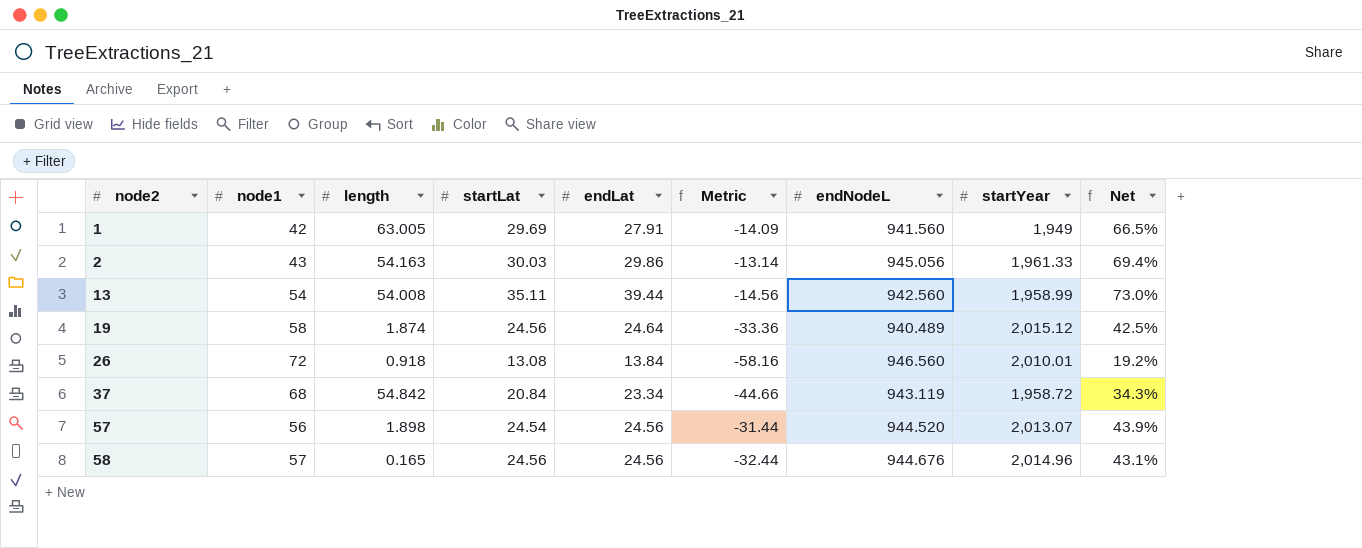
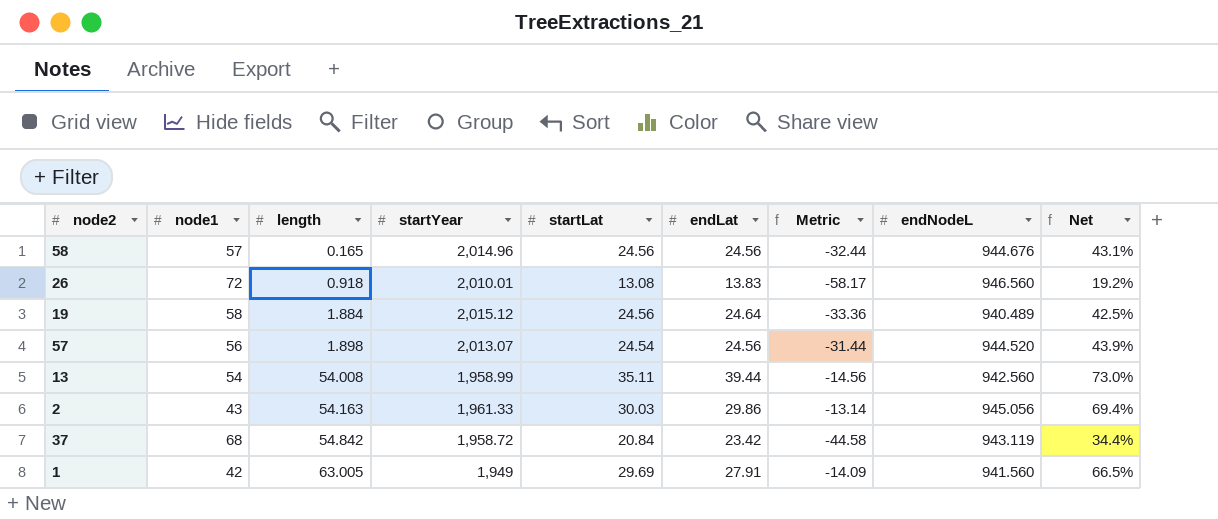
row order: node2 ascending -> length ascending
column startYear | position: 8 -> 4
26 | endLat: 13.84 -> 13.83
26 | Metric: -58.16 -> -58.17
19 | length: 1.874 -> 1.884
37 | endLat: 23.34 -> 23.42
37 | Metric: -44.66 -> -44.58
37 | Net: 34.3% -> 34.4%

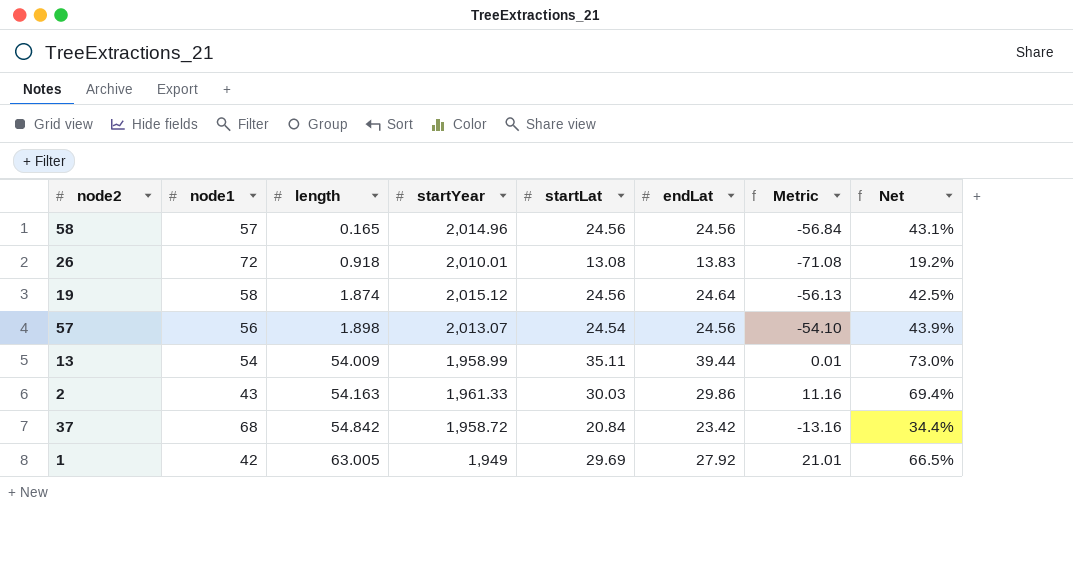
column endNodeL | position: 8 -> none
column Metric | formula: [endLat] - [node1] -> [length] - [node1]
19 | length: 1.884 -> 1.874
13 | length: 54.008 -> 54.009
1 | endLat: 27.91 -> 27.92

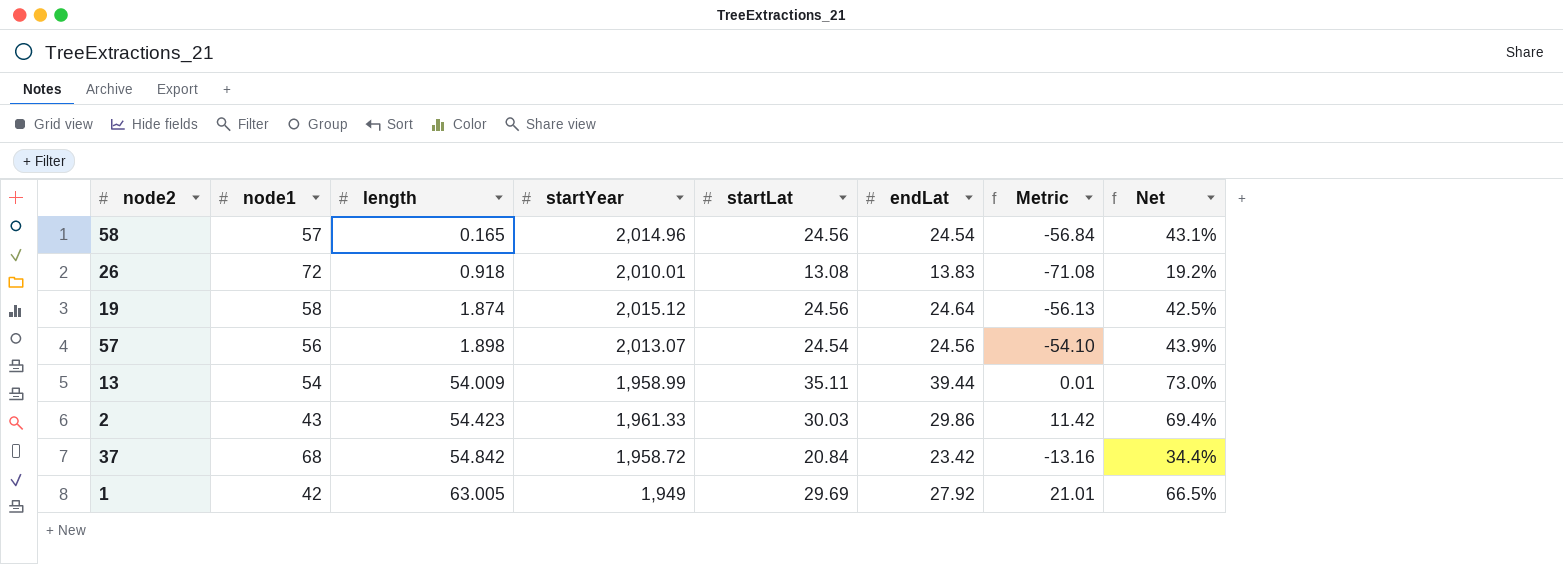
58 | endLat: 24.56 -> 24.54
2 | length: 54.163 -> 54.423
2 | Metric: 11.16 -> 11.42

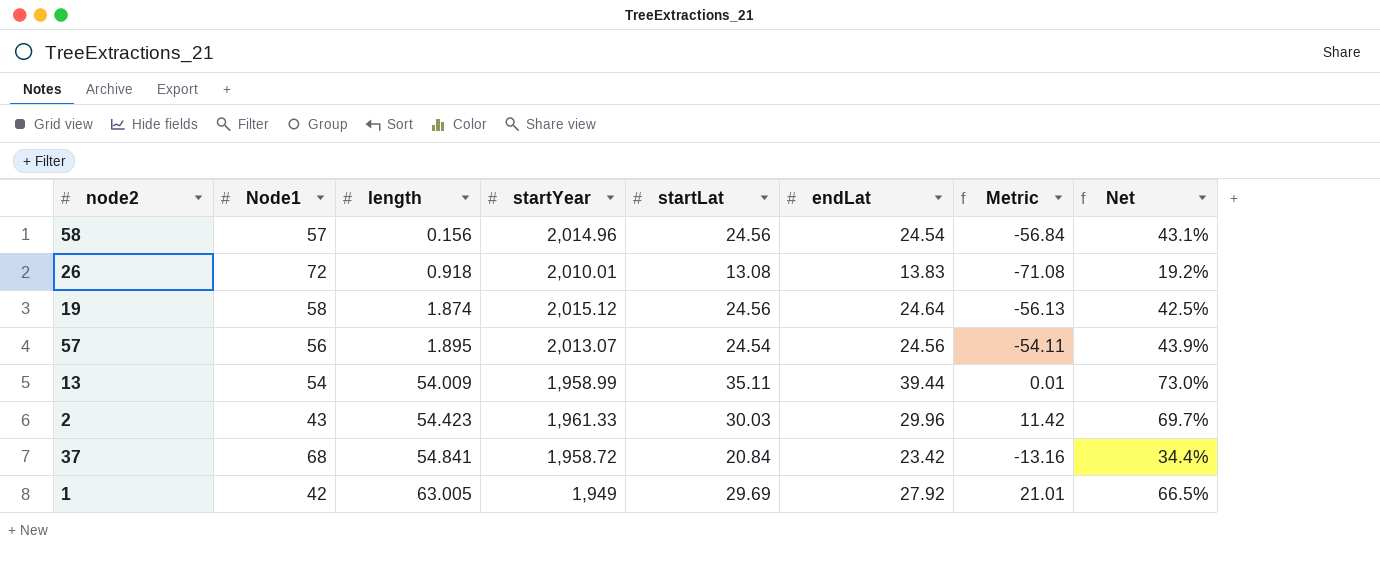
column name: node1 -> Node1
58 | length: 0.165 -> 0.156
57 | length: 1.898 -> 1.895
57 | Metric: -54.10 -> -54.11
2 | endLat: 29.86 -> 29.96
2 | Net: 69.4% -> 69.7%
37 | length: 54.842 -> 54.841

